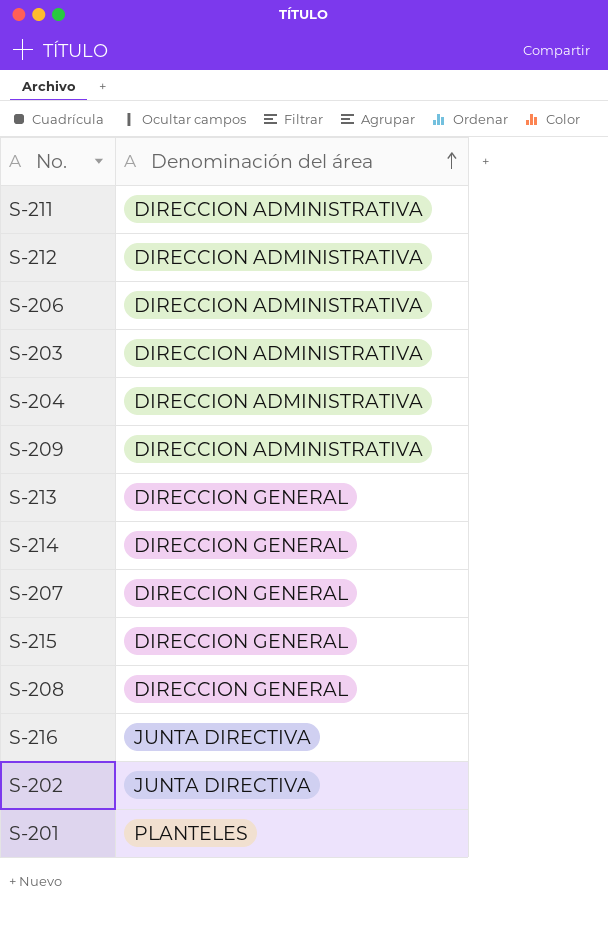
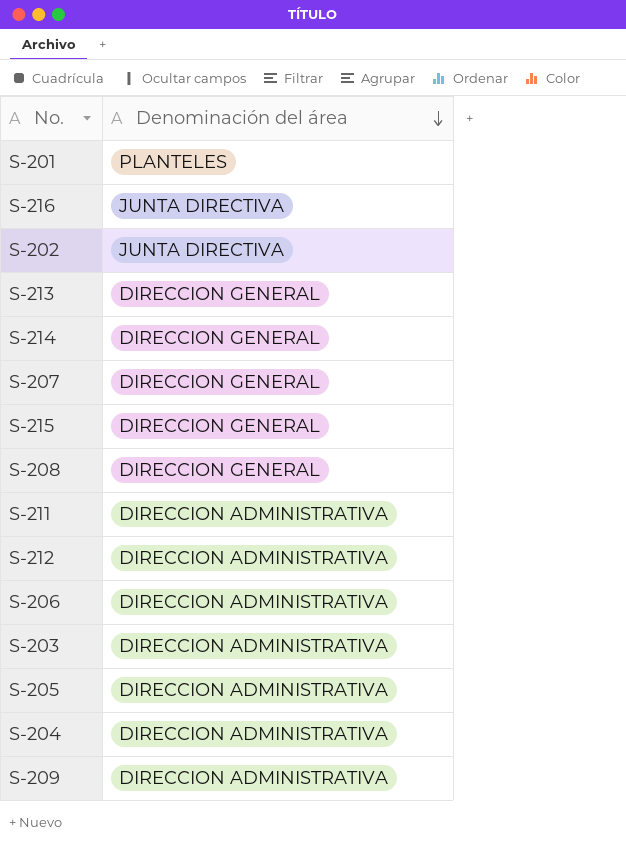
row order: Denominación del área ascending -> Denominación del área descending
row S-205: none -> DIRECCION ADMINISTRATIVA

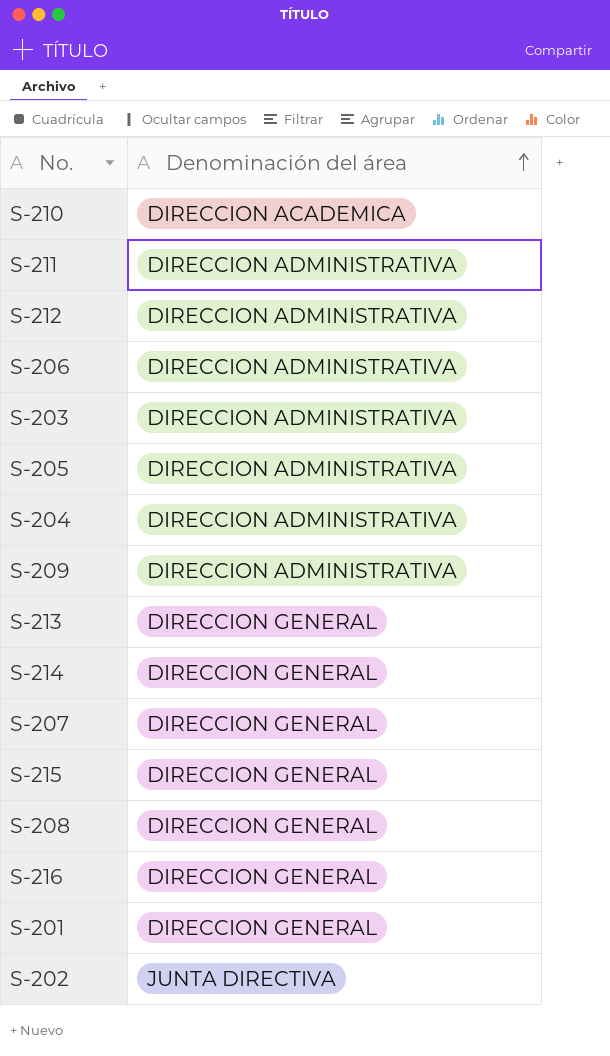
row order: Denominación del área descending -> Denominación del área ascending
row S-210: none -> DIRECCION ACADEMICA
S-216 | Denominación del área: JUNTA DIRECTIVA -> DIRECCION GENERAL
S-201 | Denominación del área: PLANTELES -> DIRECCION GENERAL

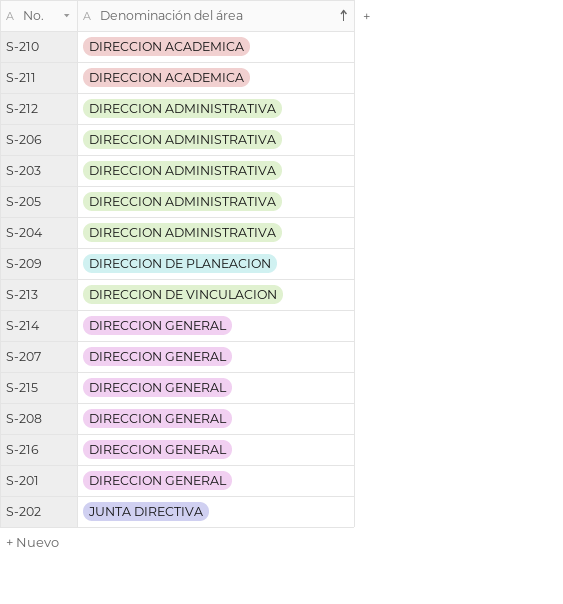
S-211 | Denominación del área: DIRECCION ADMINISTRATIVA -> DIRECCION ACADEMICA
S-209 | Denominación del área: DIRECCION ADMINISTRATIVA -> DIRECCION DE PLANEACION
S-213 | Denominación del área: DIRECCION GENERAL -> DIRECCION DE VINCULACION

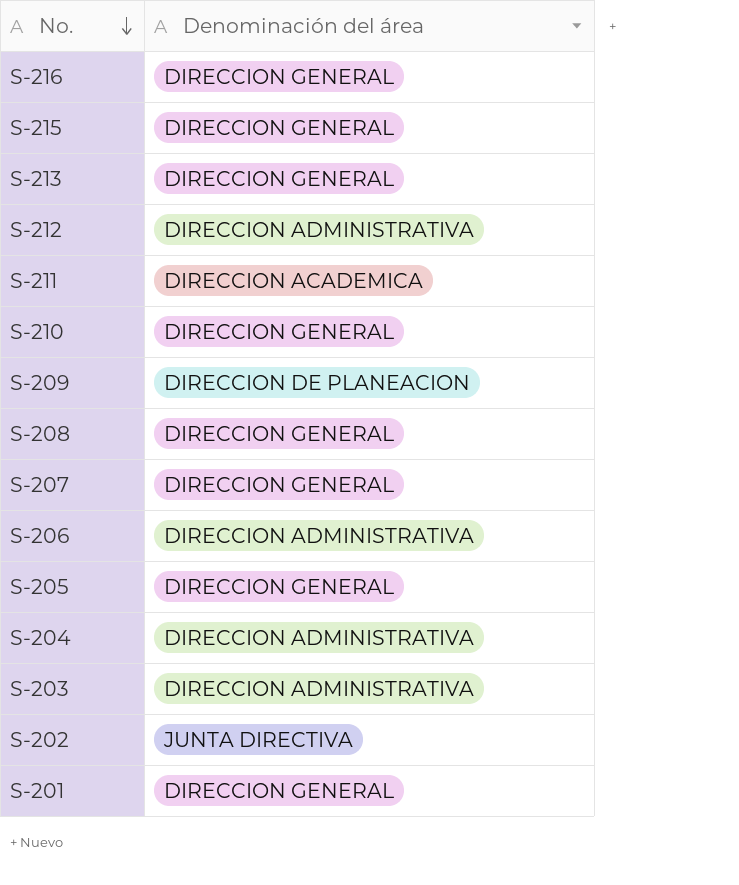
row order: Denominación del área ascending -> No. descending
row S-214: DIRECCION GENERAL -> none
S-213 | Denominación del área: DIRECCION DE VINCULACION -> DIRECCION GENERAL
S-210 | Denominación del área: DIRECCION ACADEMICA -> DIRECCION GENERAL
S-205 | Denominación del área: DIRECCION ADMINISTRATIVA -> DIRECCION GENERAL

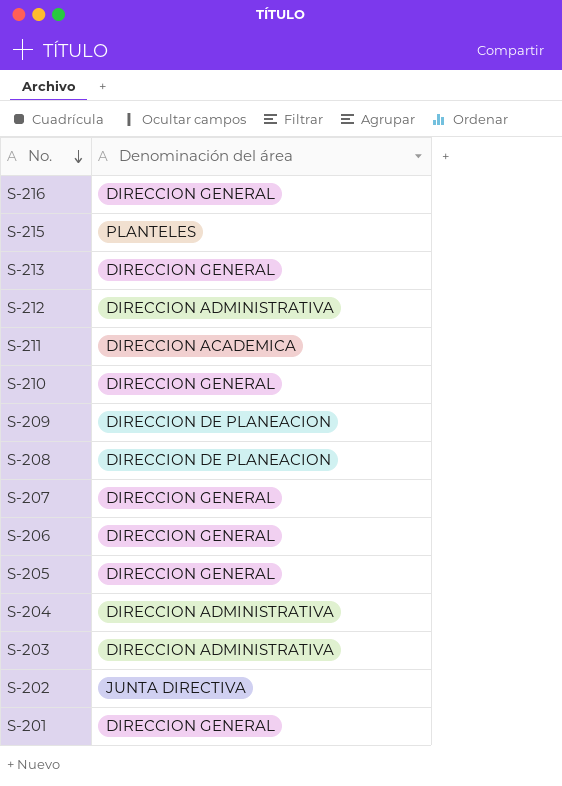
S-215 | Denominación del área: DIRECCION GENERAL -> PLANTELES
S-208 | Denominación del área: DIRECCION GENERAL -> DIRECCION DE PLANEACION
S-206 | Denominación del área: DIRECCION ADMINISTRATIVA -> DIRECCION GENERAL

